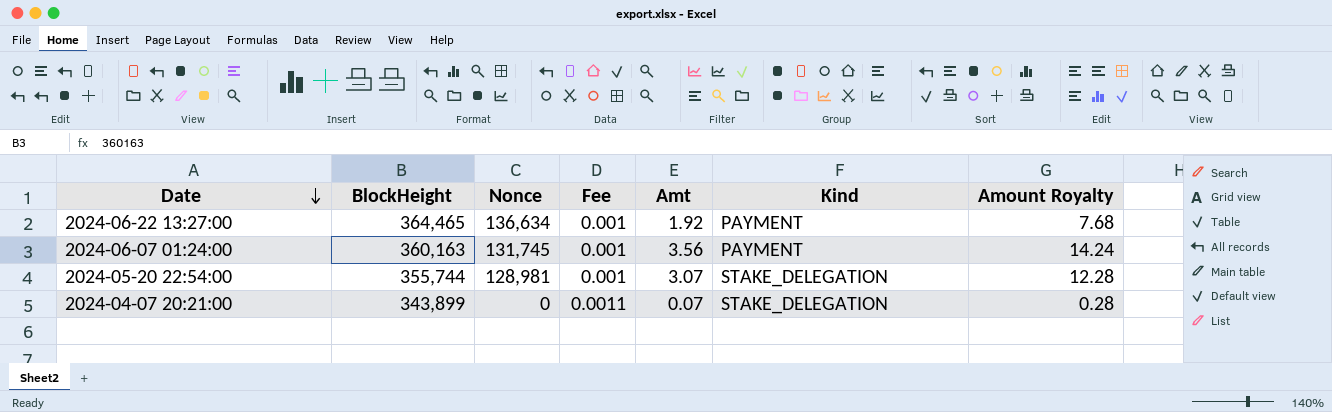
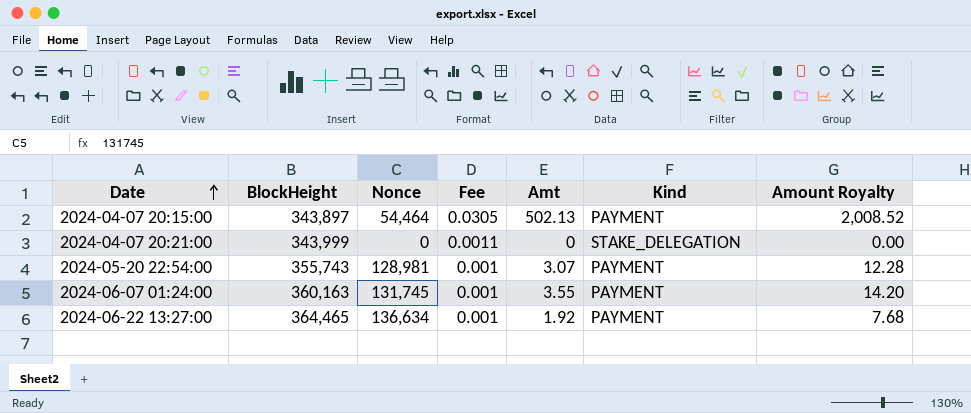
row order: Date descending -> Date ascending
row 2024-04-07 20:15:00: none -> 343,897 | 54,464 | 0.0305 | 502.13 | PAYMENT | 2,008.52
2024-04-07 20:21:00 | BlockHeight: 343,899 -> 343,999
2024-04-07 20:21:00 | Amt: 0.07 -> 0
2024-04-07 20:21:00 | Amount Royalty: 0.28 -> 0.00
2024-05-20 22:54:00 | BlockHeight: 355,744 -> 355,743
2024-05-20 22:54:00 | Kind: STAKE_DELEGATION -> PAYMENT
2024-06-07 01:24:00 | Amt: 3.56 -> 3.55
2024-06-07 01:24:00 | Amount Royalty: 14.24 -> 14.20

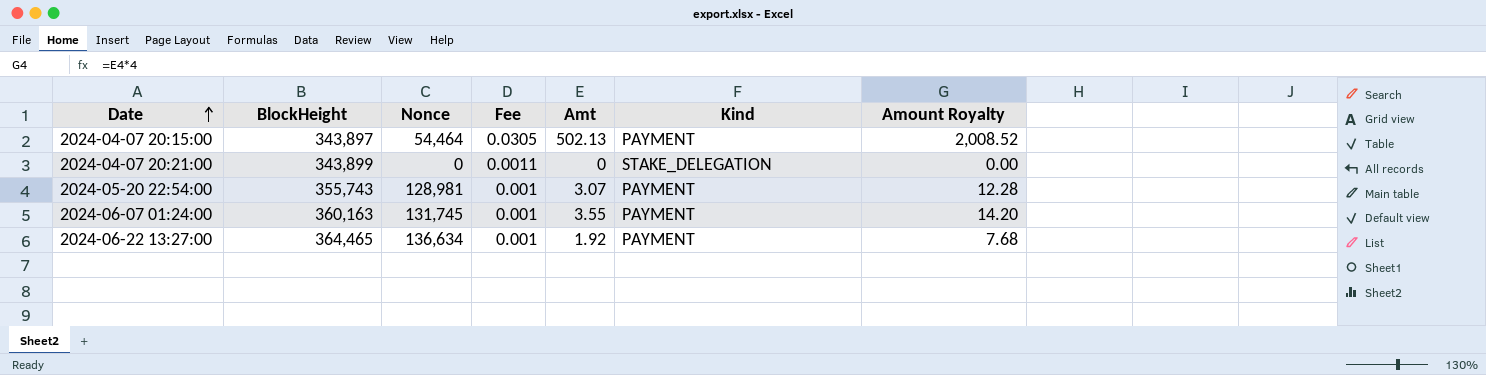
2024-04-07 20:21:00 | BlockHeight: 343,999 -> 343,899

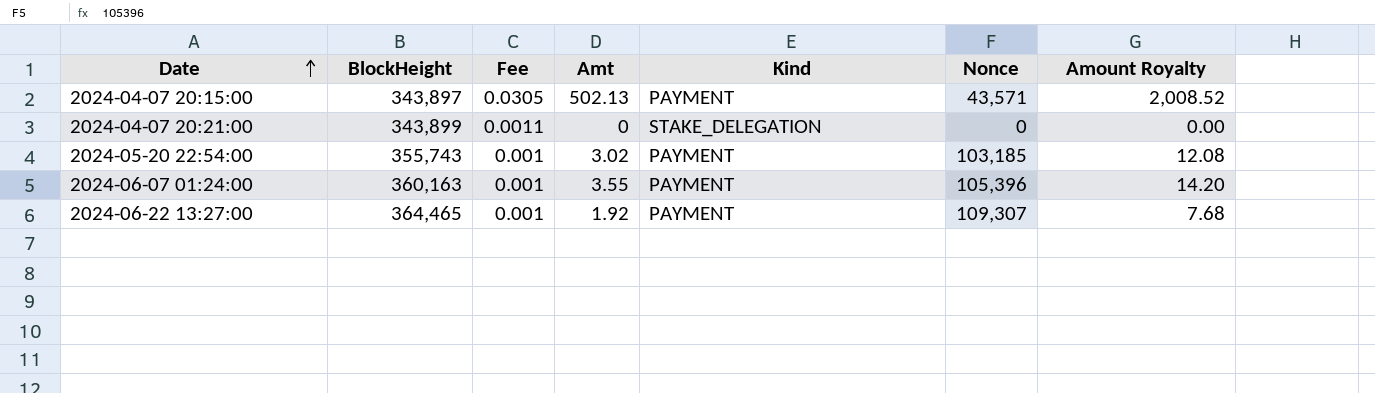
column Nonce | position: 3 -> 6
2024-04-07 20:15:00 | Nonce: 54,464 -> 43,571
2024-05-20 22:54:00 | Amt: 3.07 -> 3.02
2024-05-20 22:54:00 | Nonce: 128,981 -> 103,185
2024-05-20 22:54:00 | Amount Royalty: 12.28 -> 12.08
2024-06-07 01:24:00 | Nonce: 131,745 -> 105,396
2024-06-22 13:27:00 | Nonce: 136,634 -> 109,307

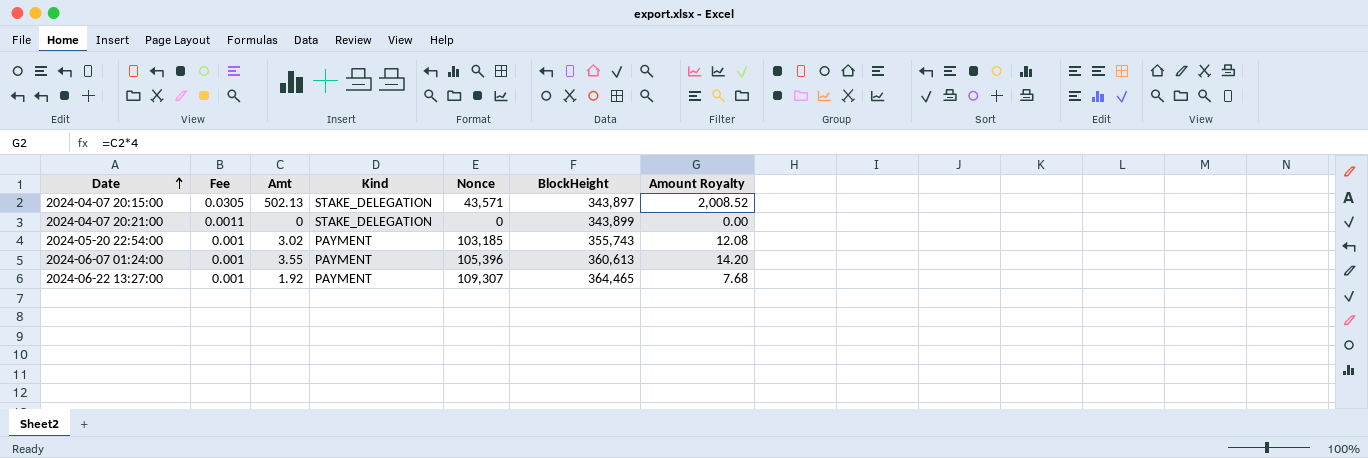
column BlockHeight | position: 2 -> 6
2024-04-07 20:15:00 | Kind: PAYMENT -> STAKE_DELEGATION
2024-06-07 01:24:00 | BlockHeight: 360,163 -> 360,613

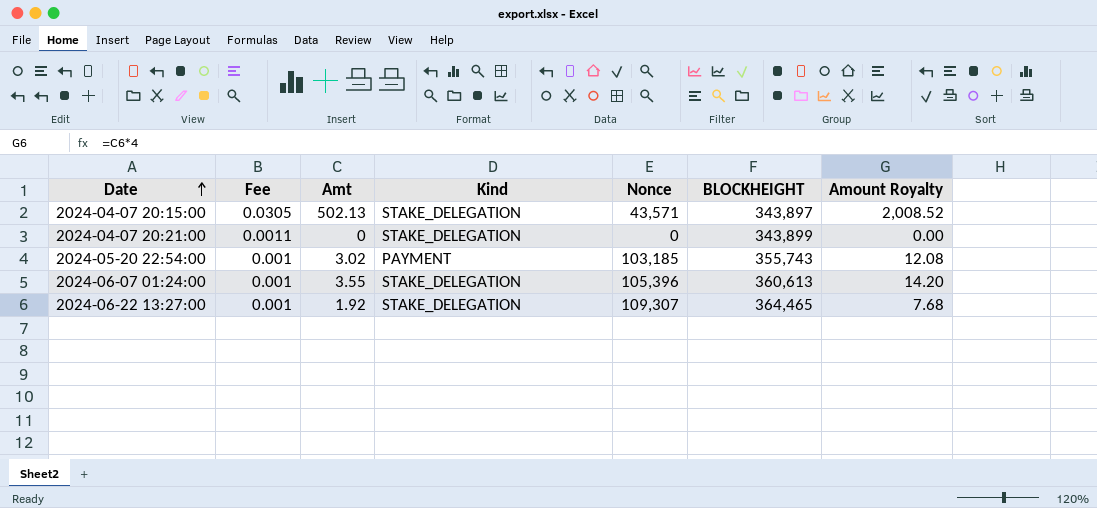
column name: BlockHeight -> BLOCKHEIGHT
2024-06-07 01:24:00 | Kind: PAYMENT -> STAKE_DELEGATION
2024-06-22 13:27:00 | Kind: PAYMENT -> STAKE_DELEGATION

